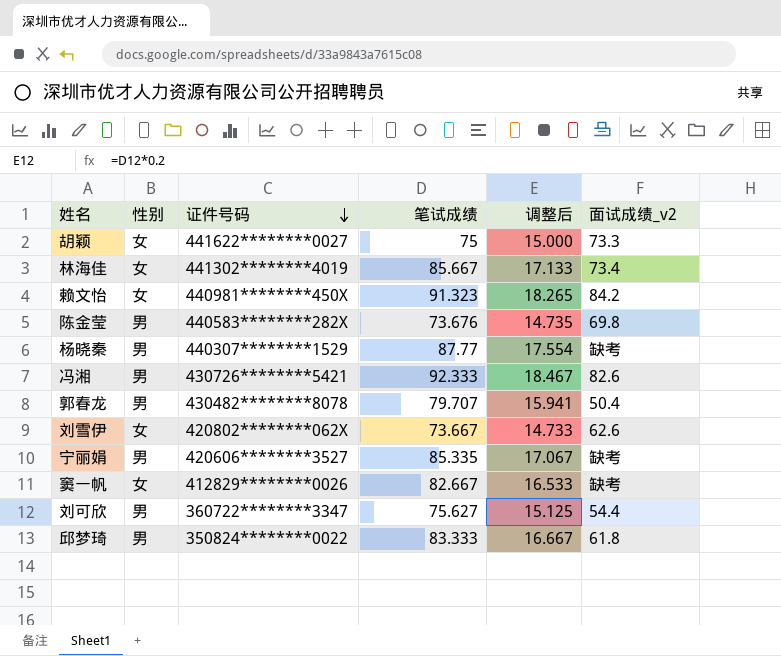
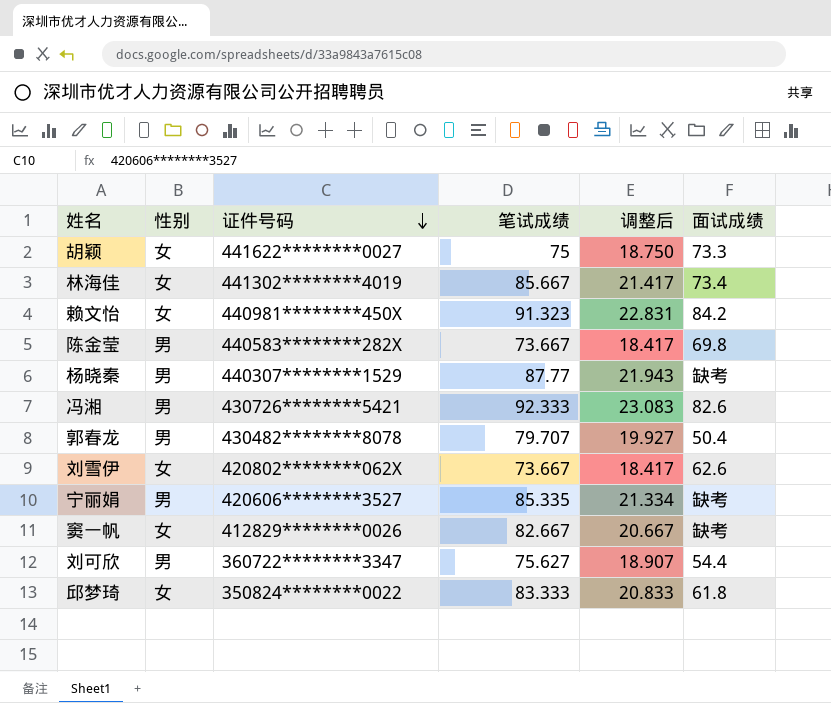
column 调整后 | formula: [笔试成绩] * 0.2 -> [笔试成绩] * 0.25
column name: 面试成绩_v2 -> 面试成绩
陈金莹 | 笔试成绩: 73.676 -> 73.667
邱梦琦 | 性别: 男 -> 女

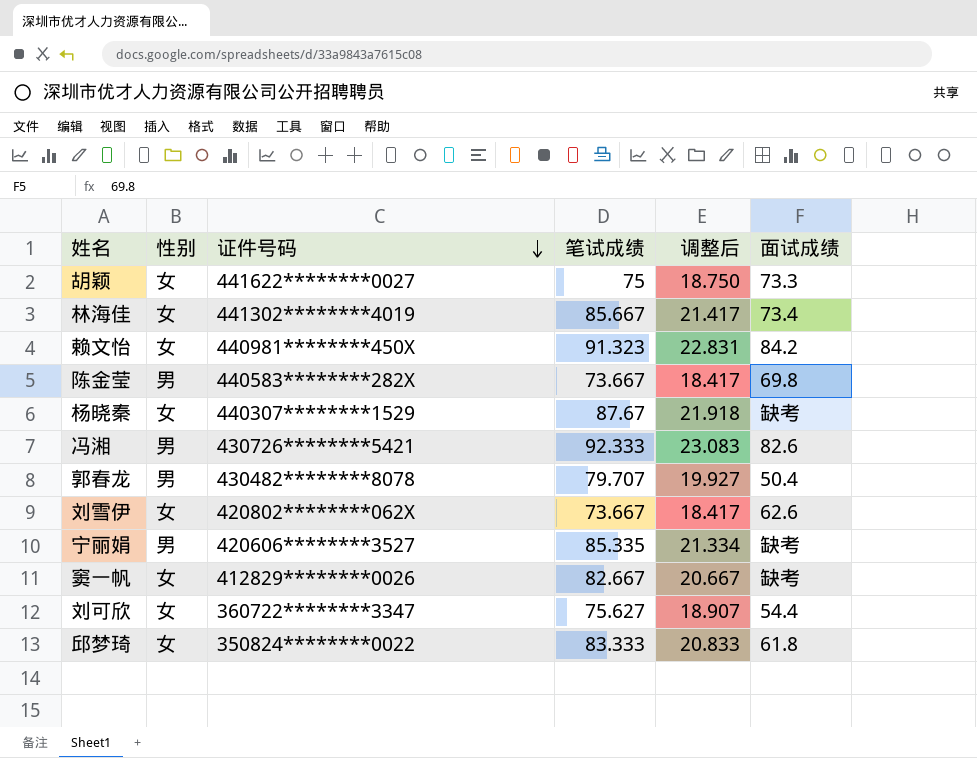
杨晓秦 | 性别: 男 -> 女
杨晓秦 | 笔试成绩: 87.77 -> 87.67
杨晓秦 | 调整后: 21.943 -> 21.918
刘可欣 | 性别: 男 -> 女

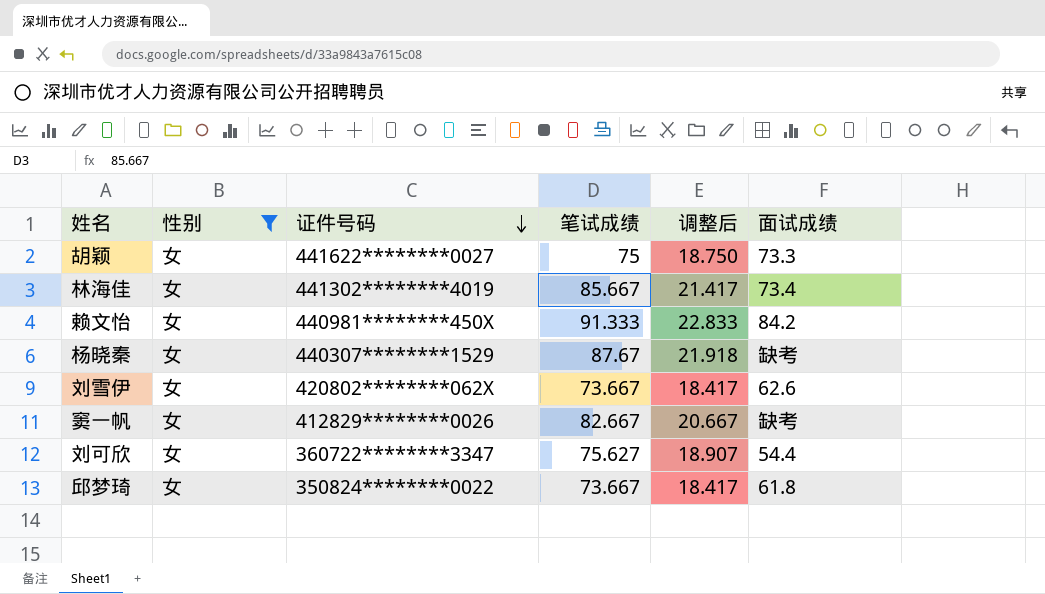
filter: none -> 性别 = 女
赖文怡 | 笔试成绩: 91.323 -> 91.333
赖文怡 | 调整后: 22.831 -> 22.833
邱梦琦 | 笔试成绩: 83.333 -> 73.667
邱梦琦 | 调整后: 20.833 -> 18.417

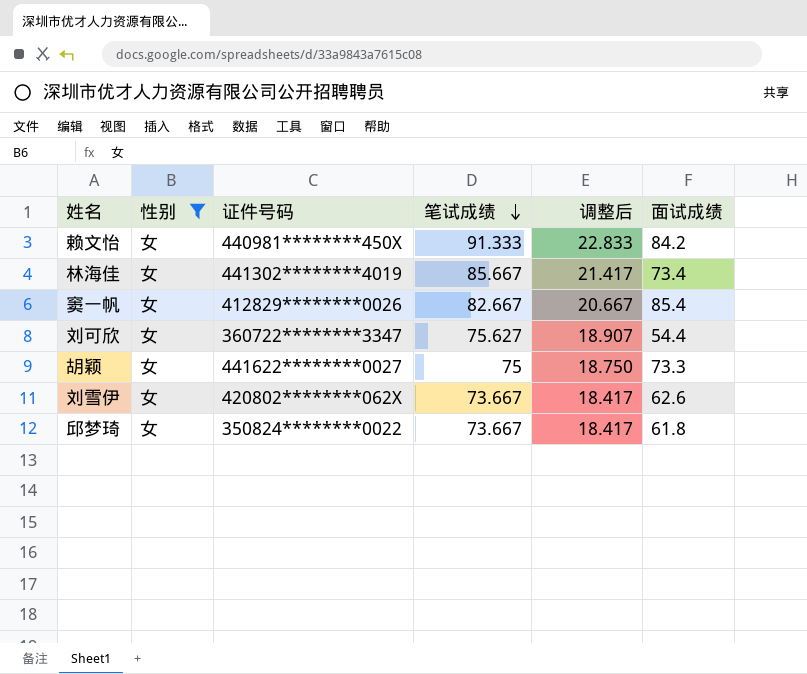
row order: 证件号码 descending -> 笔试成绩 descending
row 杨晓秦: 女 | 440307********1529 | 87.67 | 21.918 | 缺考 -> none
窦一帆 | 面试成绩: 缺考 -> 85.4

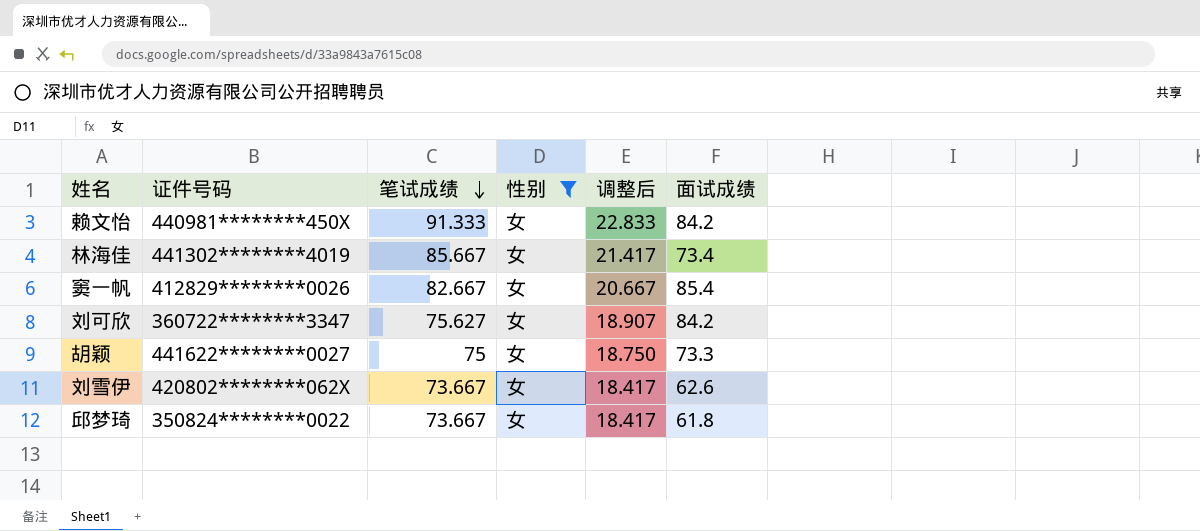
column 性别 | position: 2 -> 4
刘可欣 | 面试成绩: 54.4 -> 84.2

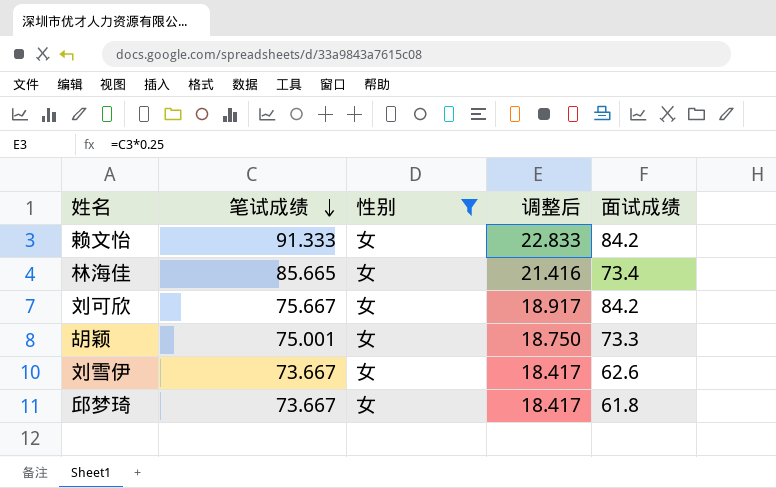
column 证件号码 | position: 2 -> none
row 窦一帆: 412829********0026 | 82.667 | 女 | 20.667 | 85.4 -> none
林海佳 | 笔试成绩: 85.667 -> 85.665
林海佳 | 调整后: 21.417 -> 21.416
刘可欣 | 笔试成绩: 75.627 -> 75.667
刘可欣 | 调整后: 18.907 -> 18.917
胡颖 | 笔试成绩: 75 -> 75.001

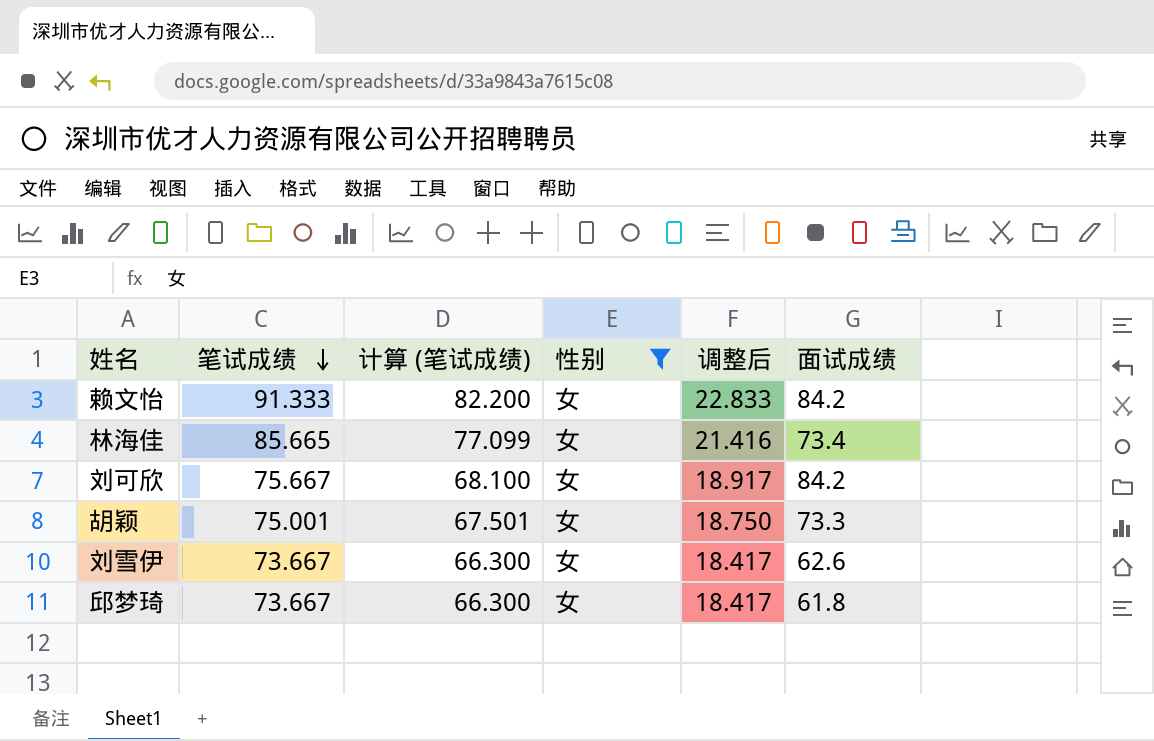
column 计算 (笔试成绩) | formula: none -> [笔试成绩] * 0.9

